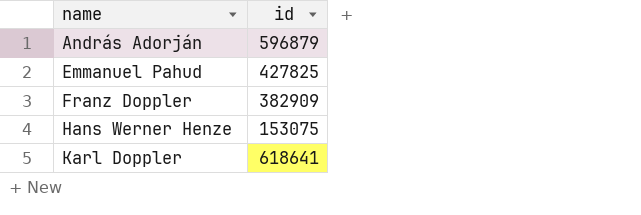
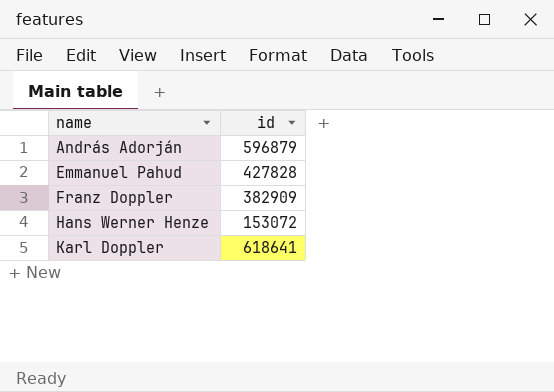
Emmanuel Pahud | id: 427825 -> 427828
Hans Werner Henze | id: 153075 -> 153072

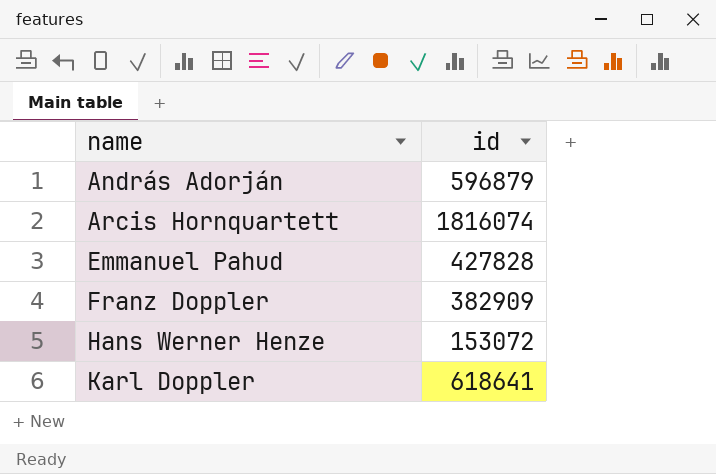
row Arcis Hornquartett: none -> 1816074

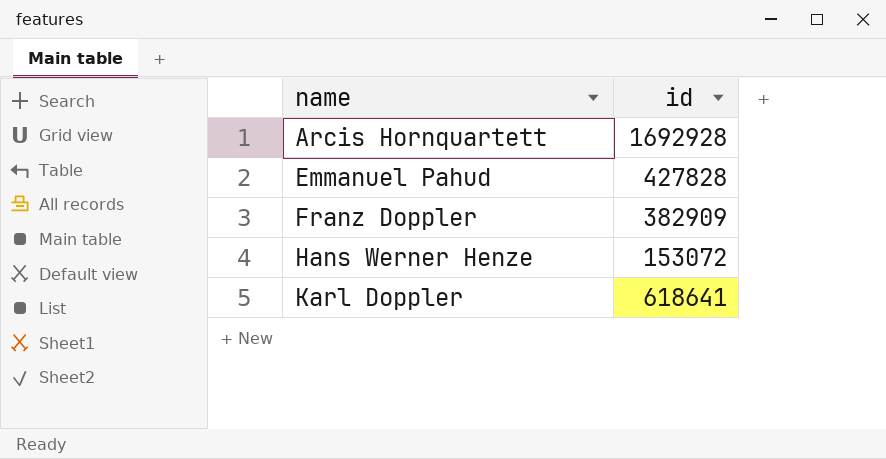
row András Adorján: 596879 -> none
Arcis Hornquartett | id: 1816074 -> 1692928

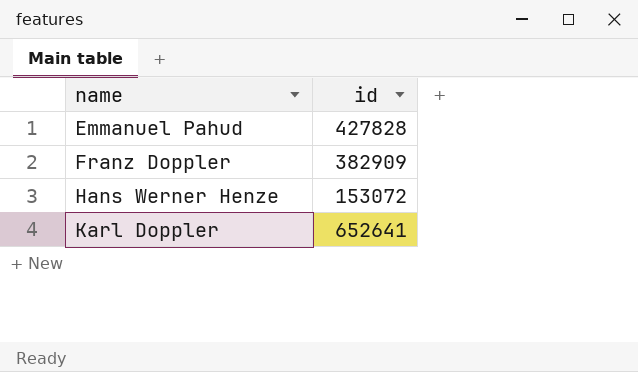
row Arcis Hornquartett: 1692928 -> none
Karl Doppler | id: 618641 -> 652641

